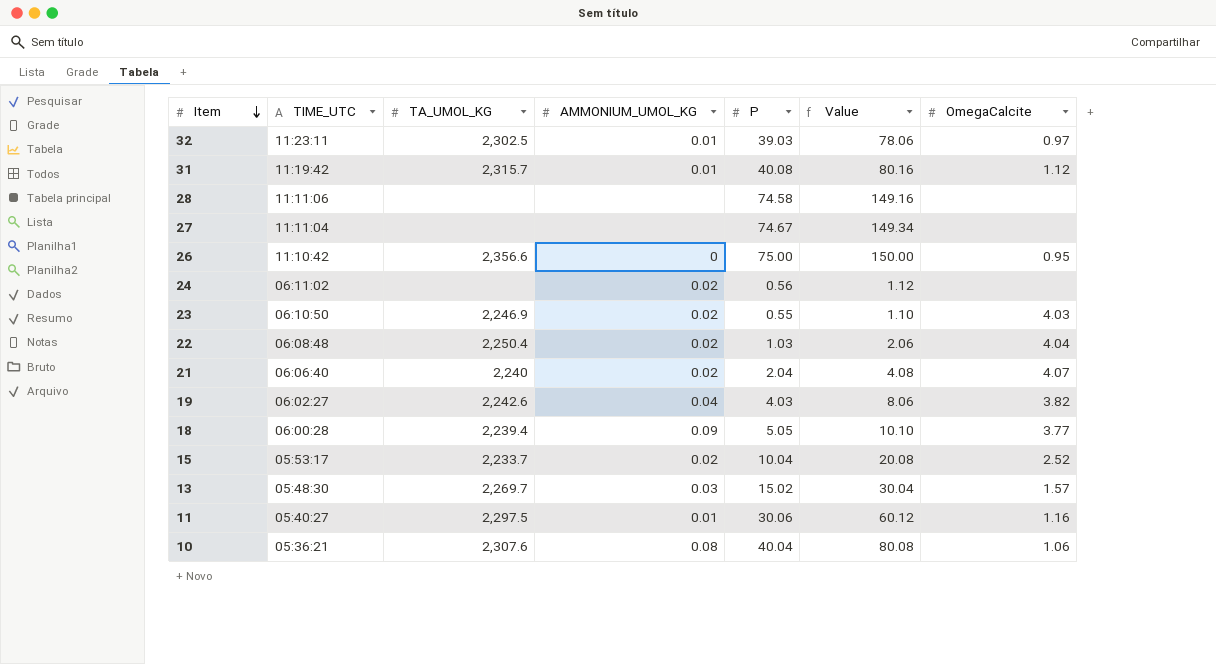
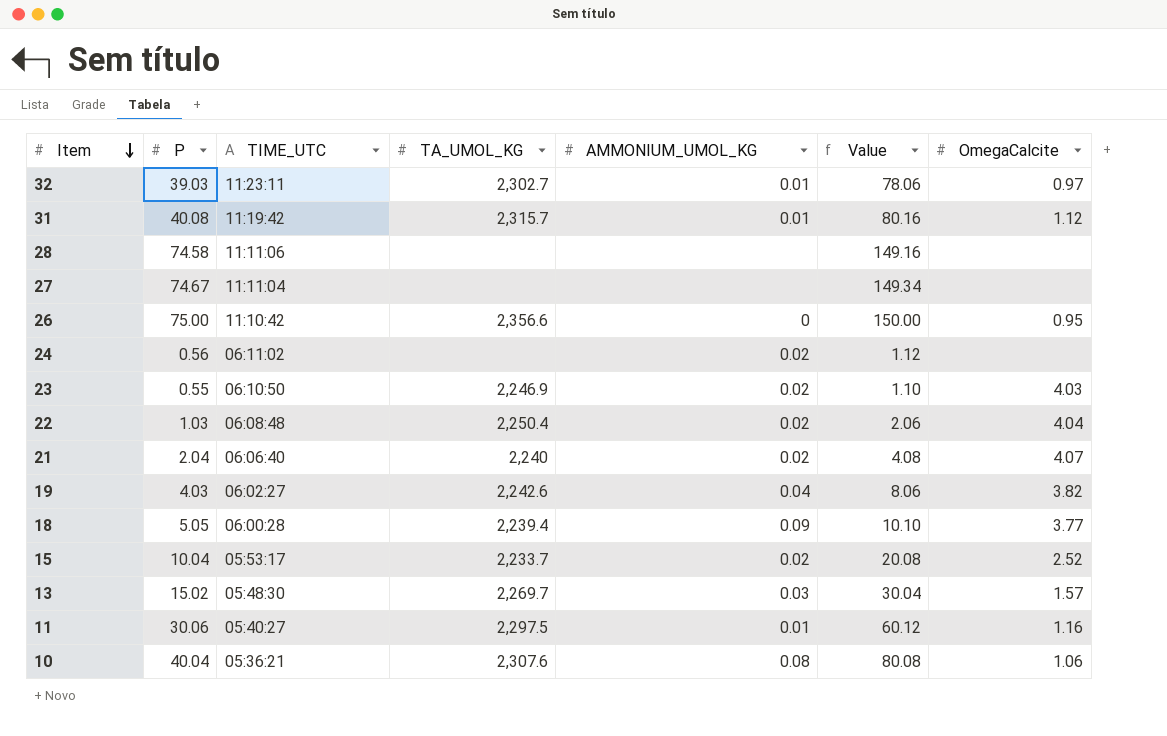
column P | position: 5 -> 2
32 | TA_UMOL_KG: 2,302.5 -> 2,302.7

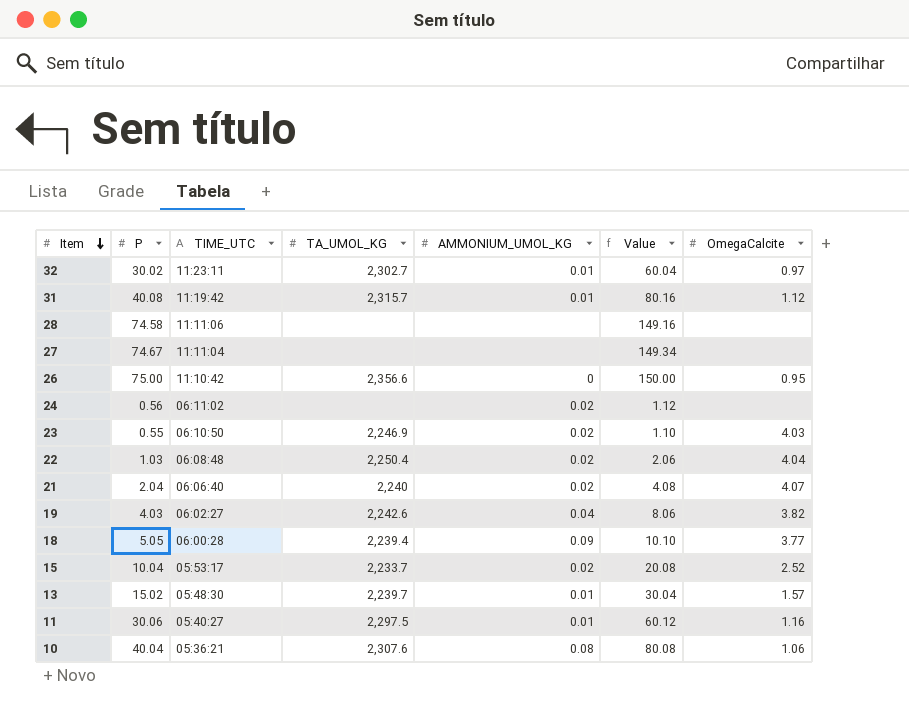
32 | P: 39.03 -> 30.02
32 | Value: 78.06 -> 60.04
13 | TA_UMOL_KG: 2,269.7 -> 2,239.7
13 | AMMONIUM_UMOL_KG: 0.03 -> 0.01

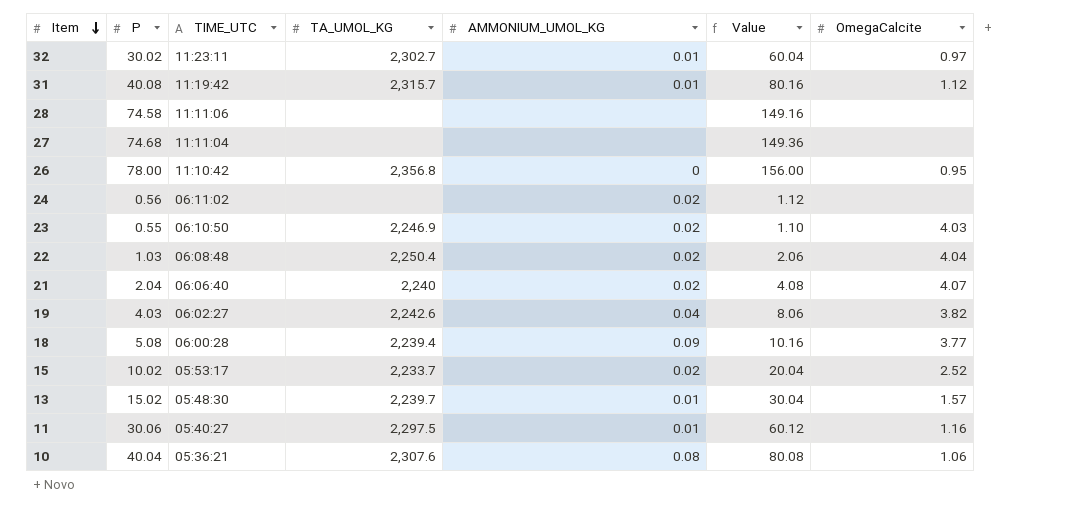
27 | P: 74.67 -> 74.68
27 | Value: 149.34 -> 149.36
26 | P: 75.00 -> 78.00
26 | TA_UMOL_KG: 2,356.6 -> 2,356.8
26 | Value: 150.00 -> 156.00
18 | P: 5.05 -> 5.08
18 | Value: 10.10 -> 10.16
15 | P: 10.04 -> 10.02
15 | Value: 20.08 -> 20.04

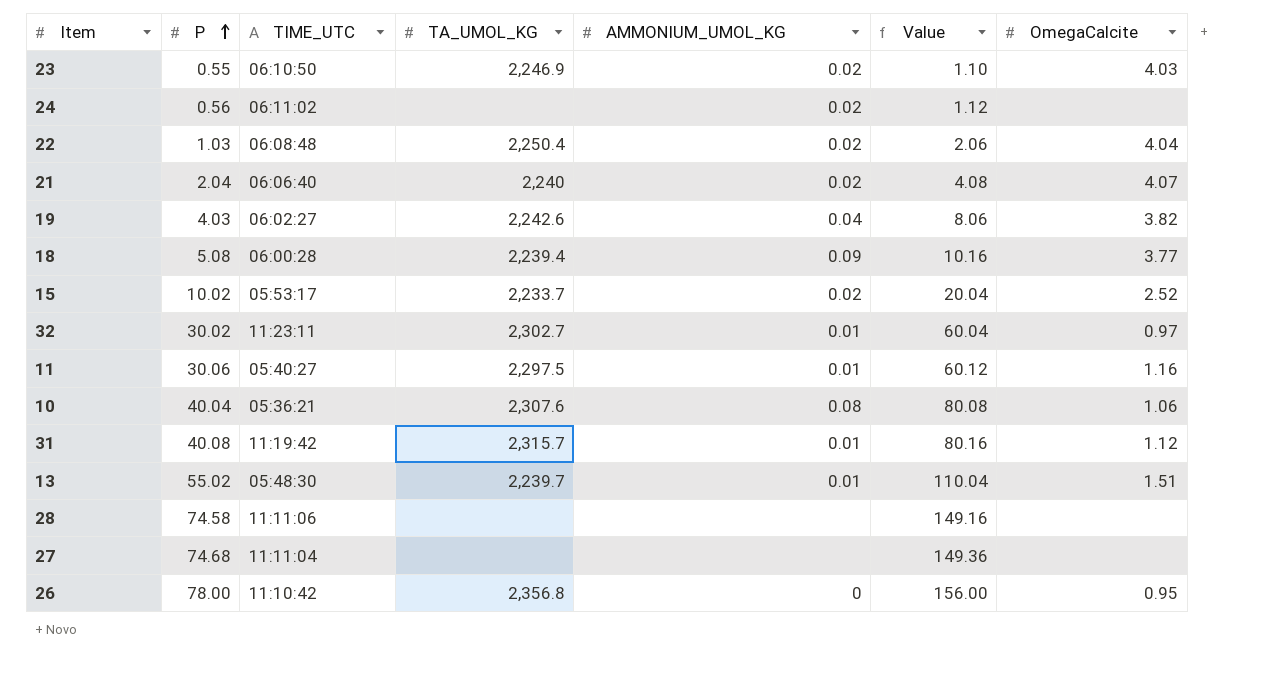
row order: Item descending -> P ascending
13 | P: 15.02 -> 55.02
13 | Value: 30.04 -> 110.04
13 | OmegaCalcite: 1.57 -> 1.51

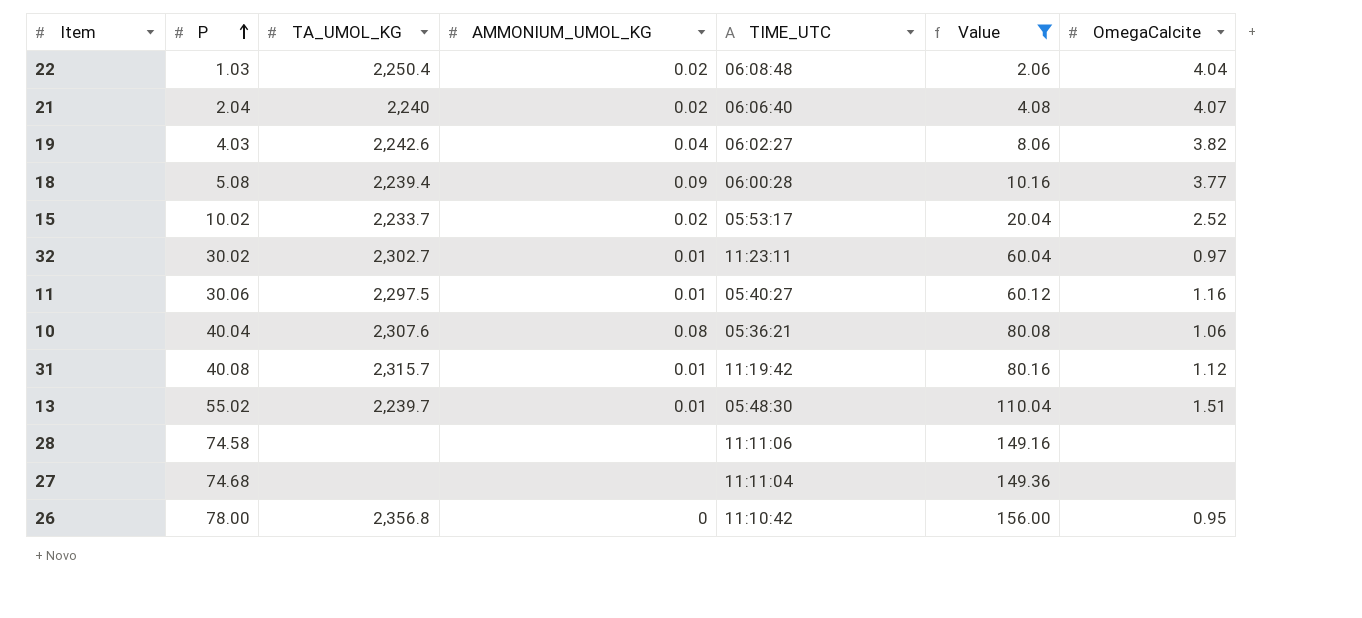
filter: none -> Value >= 2.06
column TIME_UTC | position: 3 -> 5

